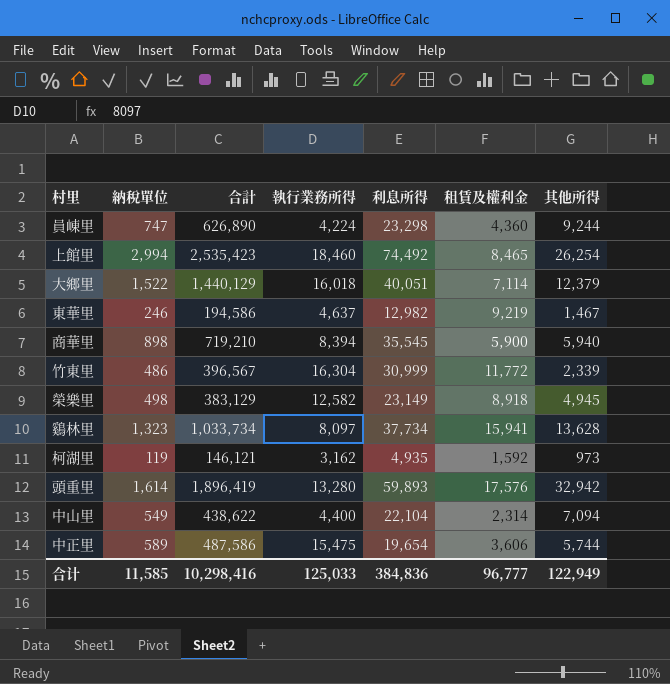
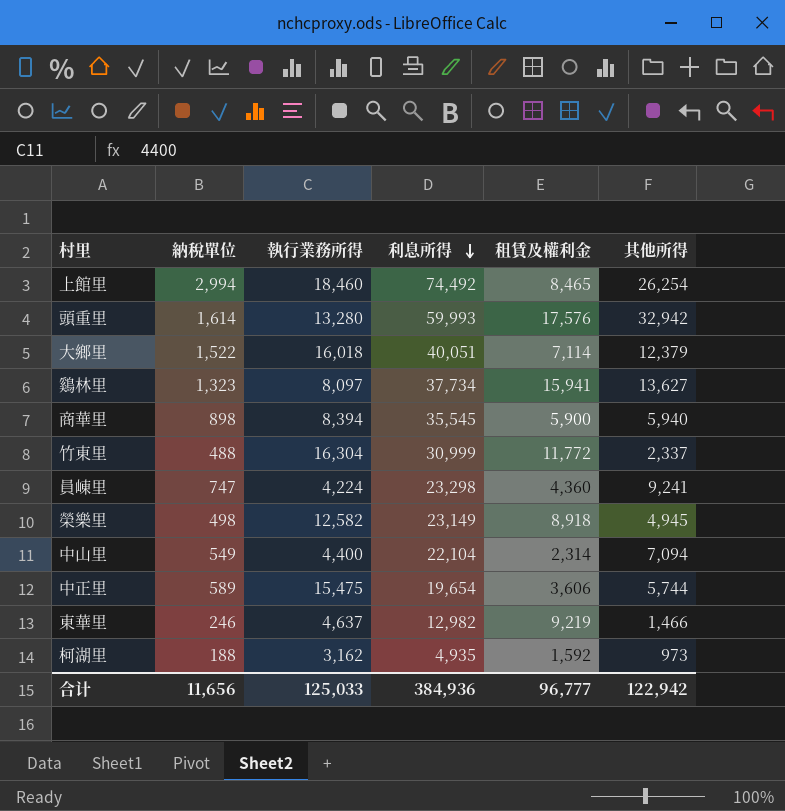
row order: none -> 利息所得 descending
column 合計 | position: 3 -> none
頭重里 | 利息所得: 59,893 -> 59,993
鷄林里 | 其他所得: 13,628 -> 13,627
竹東里 | 納稅單位: 486 -> 488
竹東里 | 其他所得: 2,339 -> 2,337
員崠里 | 其他所得: 9,244 -> 9,241
東華里 | 其他所得: 1,467 -> 1,466
柯湖里 | 納稅單位: 119 -> 188
合计 | 納稅單位: 11,585 -> 11,656
合计 | 利息所得: 384,836 -> 384,936
合计 | 其他所得: 122,949 -> 122,942

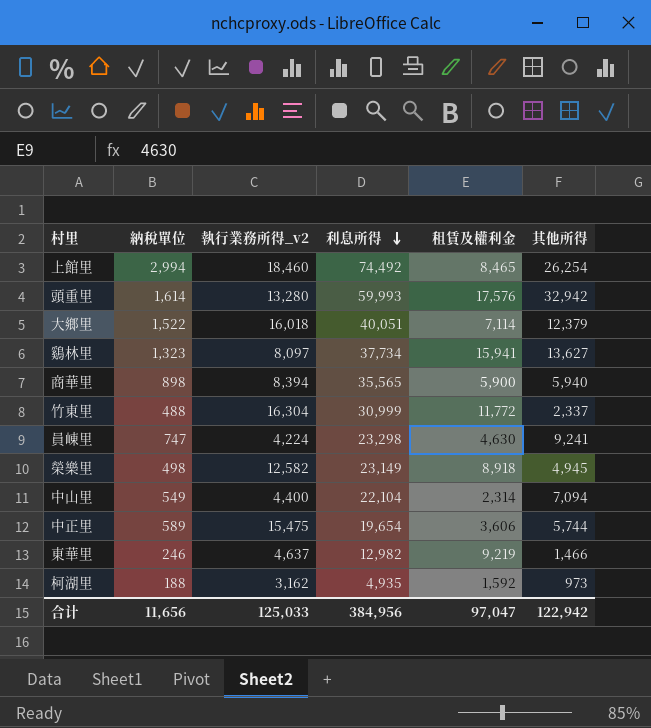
column name: 執行業務所得 -> 執行業務所得_v2
商華里 | 利息所得: 35,545 -> 35,565
員崠里 | 租賃及權利金: 4,360 -> 4,630
合计 | 利息所得: 384,936 -> 384,956
合计 | 租賃及權利金: 96,777 -> 97,047

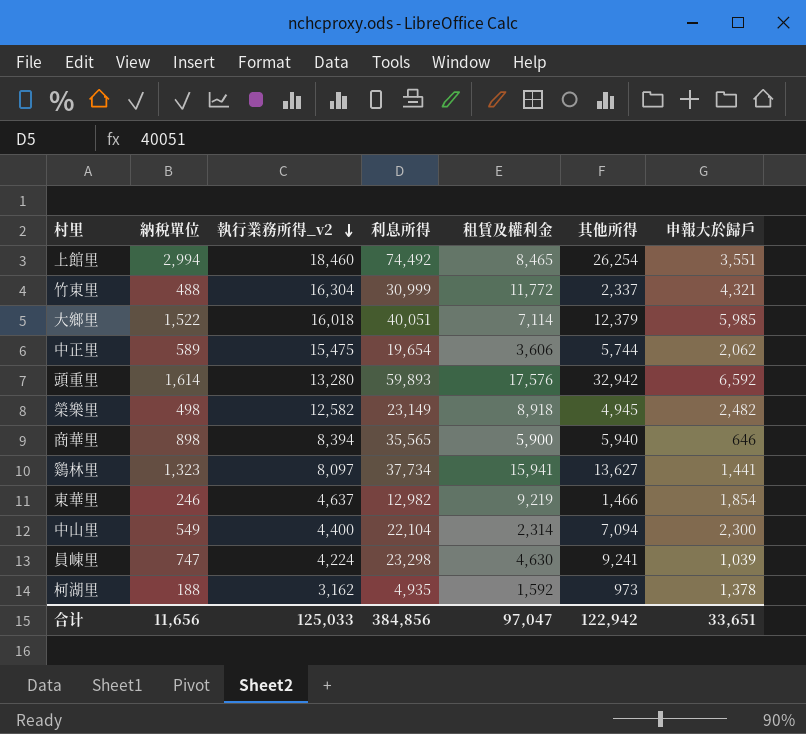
row order: 利息所得 descending -> 執行業務所得_v2 descending
column 申報大於歸戶 | position: none -> 7
頭重里 | 利息所得: 59,993 -> 59,893
合计 | 利息所得: 384,956 -> 384,856

